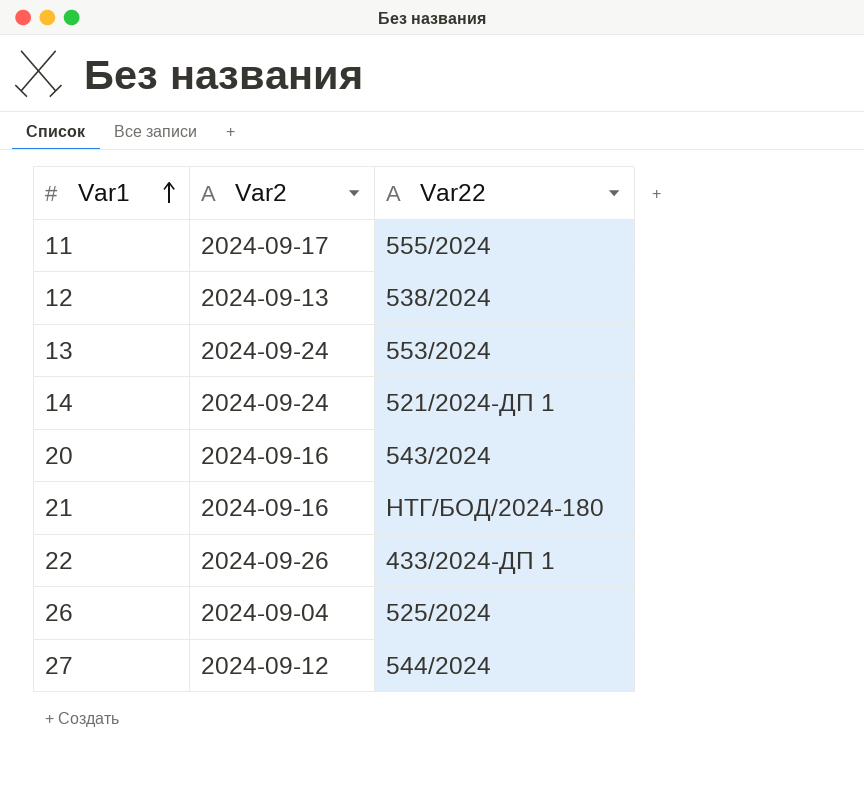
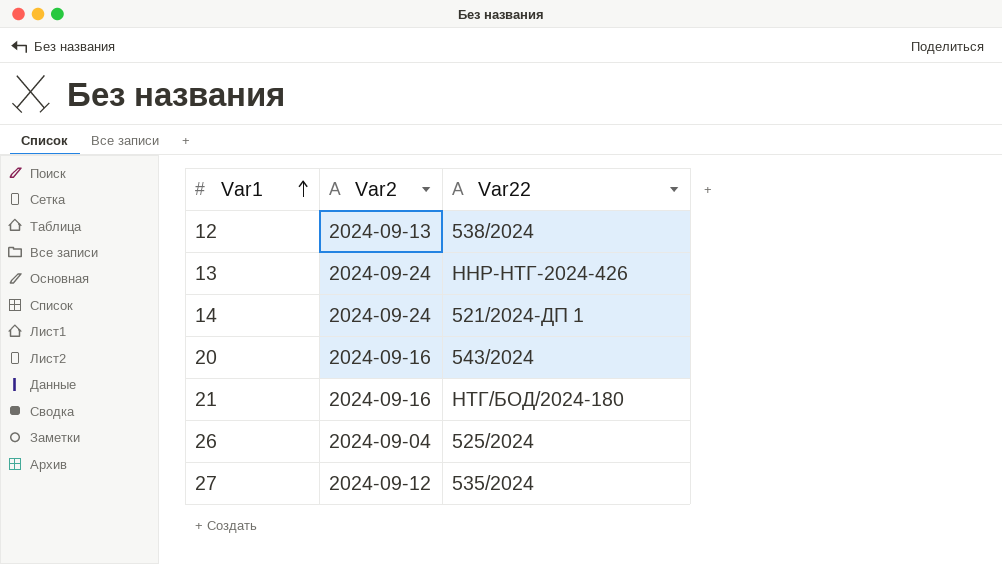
row 11: 2024-09-17 | 555/2024 -> none
row 22: 2024-09-26 | 433/2024-ДП 1 -> none
13 | Var22: 553/2024 -> ННР-НТГ-2024-426
27 | Var22: 544/2024 -> 535/2024

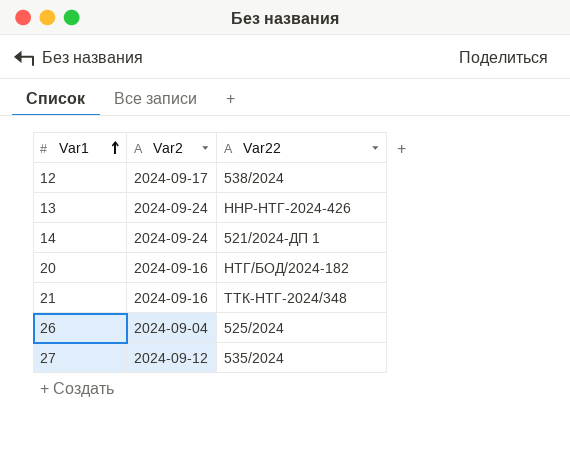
12 | Var2: 2024-09-13 -> 2024-09-17
20 | Var22: 543/2024 -> НТГ/БОД/2024-182
21 | Var22: НТГ/БОД/2024-180 -> ТТК-НТГ-2024/348

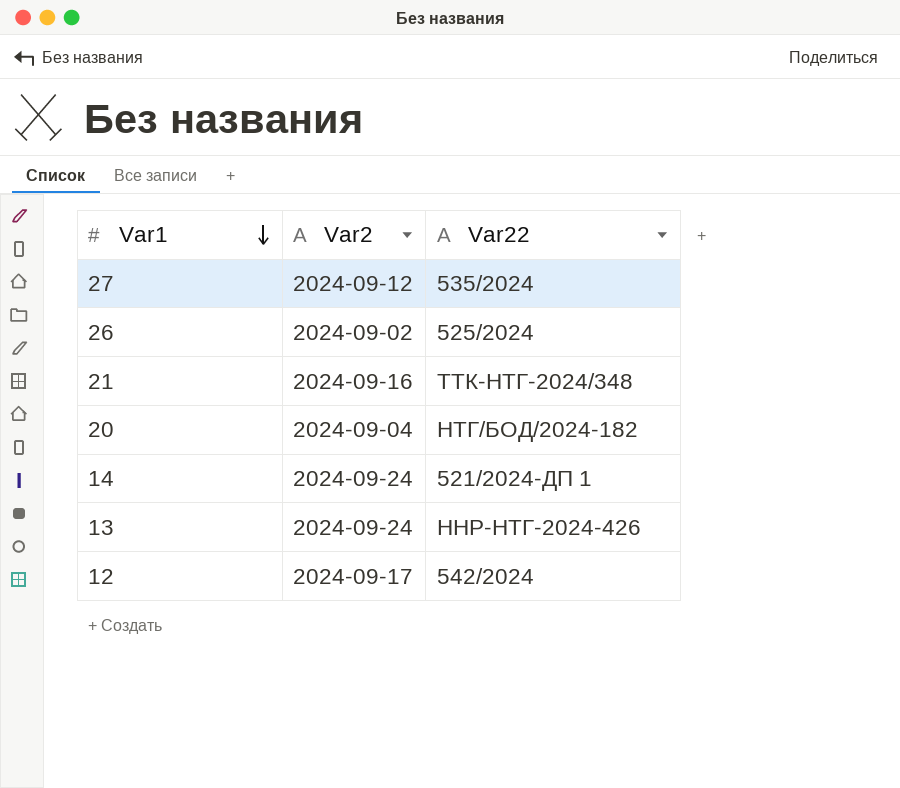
row order: Var1 ascending -> Var1 descending
26 | Var2: 2024-09-04 -> 2024-09-02
20 | Var2: 2024-09-16 -> 2024-09-04
12 | Var22: 538/2024 -> 542/2024

